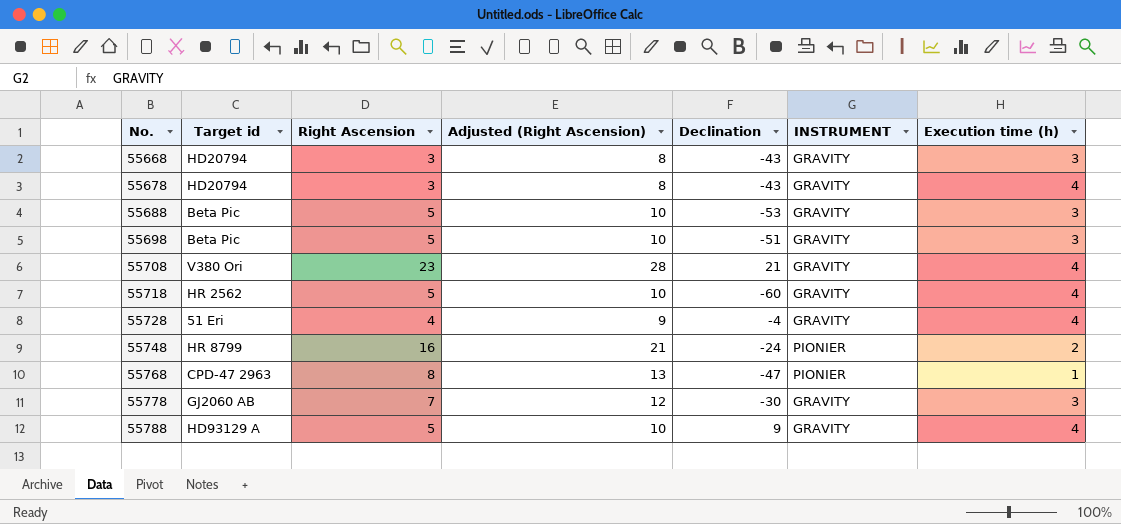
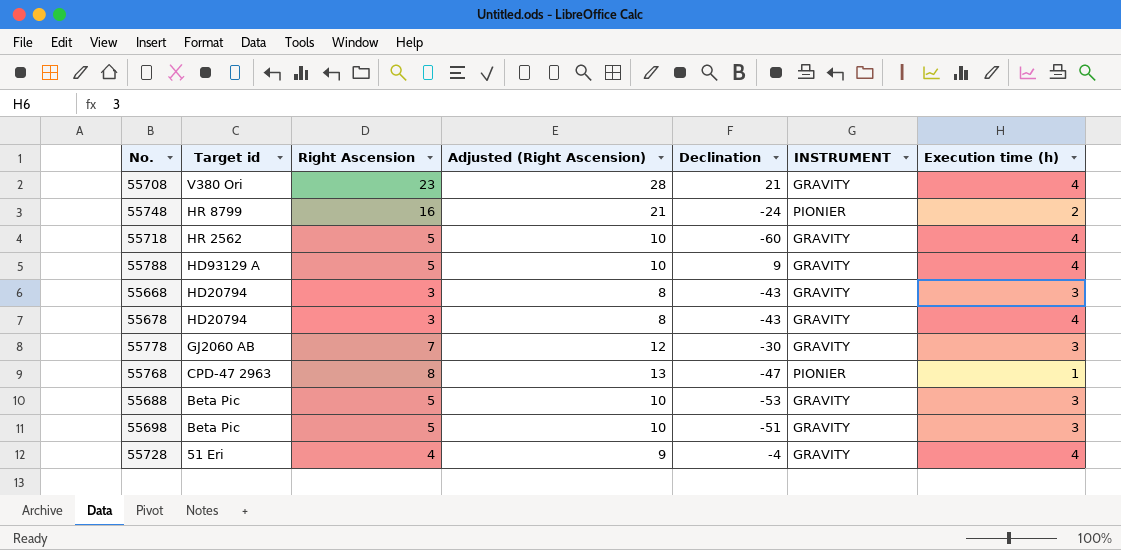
row order: No. ascending -> Target id descending

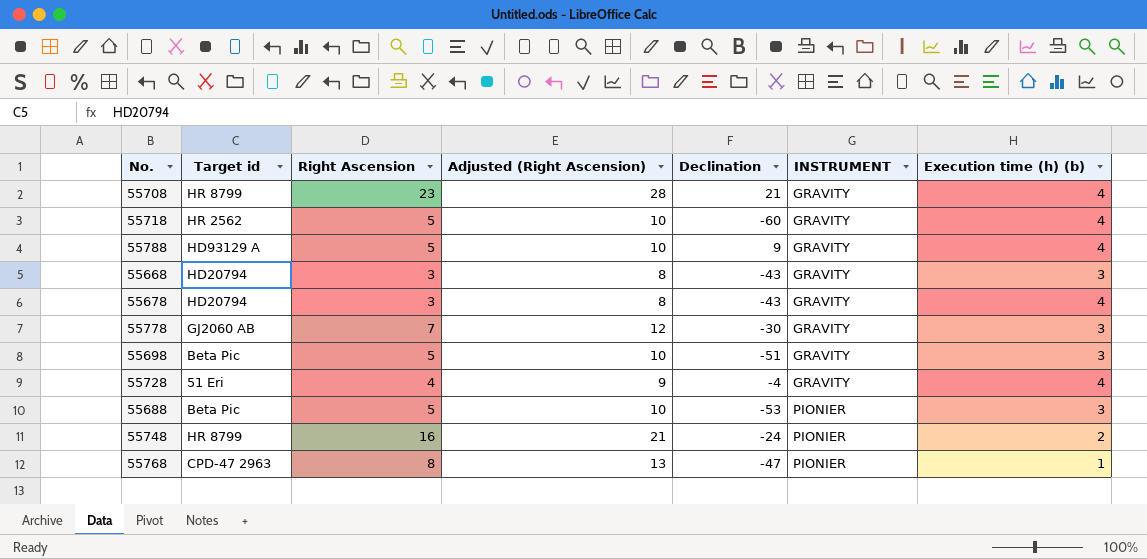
row order: Target id descending -> INSTRUMENT ascending
column name: Execution time (h) -> Execution time (h) (b)
55708 | Target id: V380 Ori -> HR 8799
55688 | INSTRUMENT: GRAVITY -> PIONIER

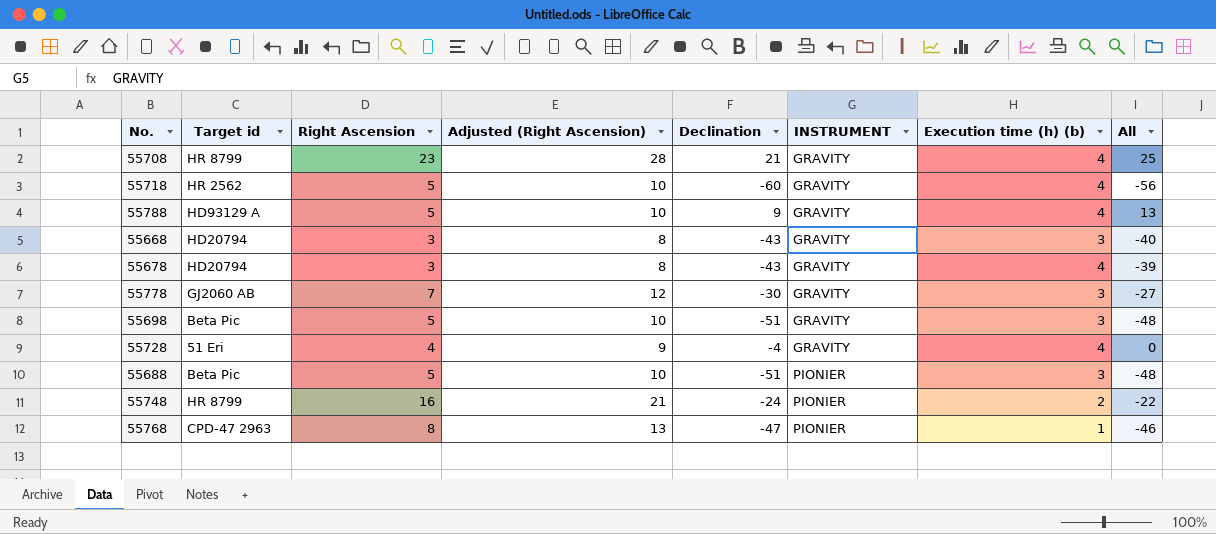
column All | formula: none -> [Declination] + [Execution time (h) (b)]
55688 | Declination: -53 -> -51

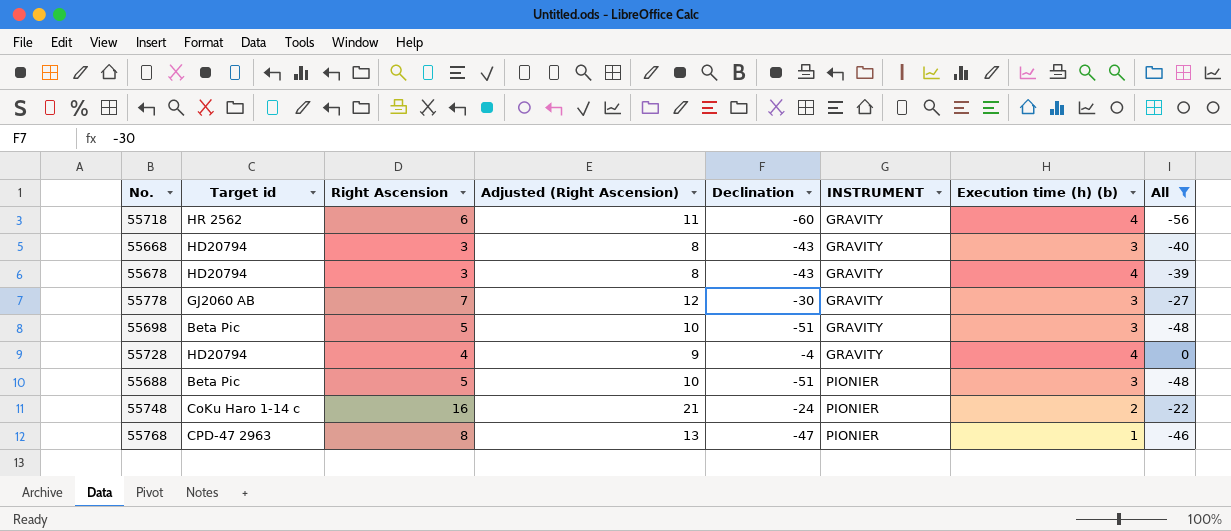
filter: none -> All <= 0
55718 | Right Ascension: 5 -> 6
55718 | Adjusted (Right Ascension): 10 -> 11
55728 | Target id: 51 Eri -> HD20794
55748 | Target id: HR 8799 -> CoKu Haro 1-14 c

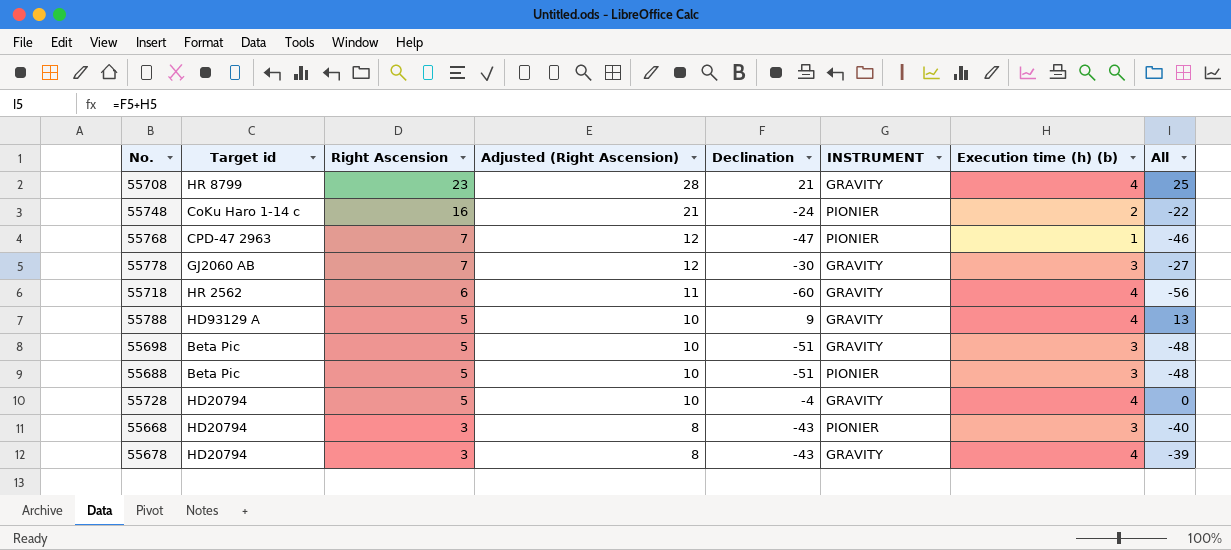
filter: All <= 0 -> none
row order: INSTRUMENT ascending -> Right Ascension descending
55768 | Right Ascension: 8 -> 7
55768 | Adjusted (Right Ascension): 13 -> 12
55728 | Right Ascension: 4 -> 5
55728 | Adjusted (Right Ascension): 9 -> 10
55668 | INSTRUMENT: GRAVITY -> PIONIER

